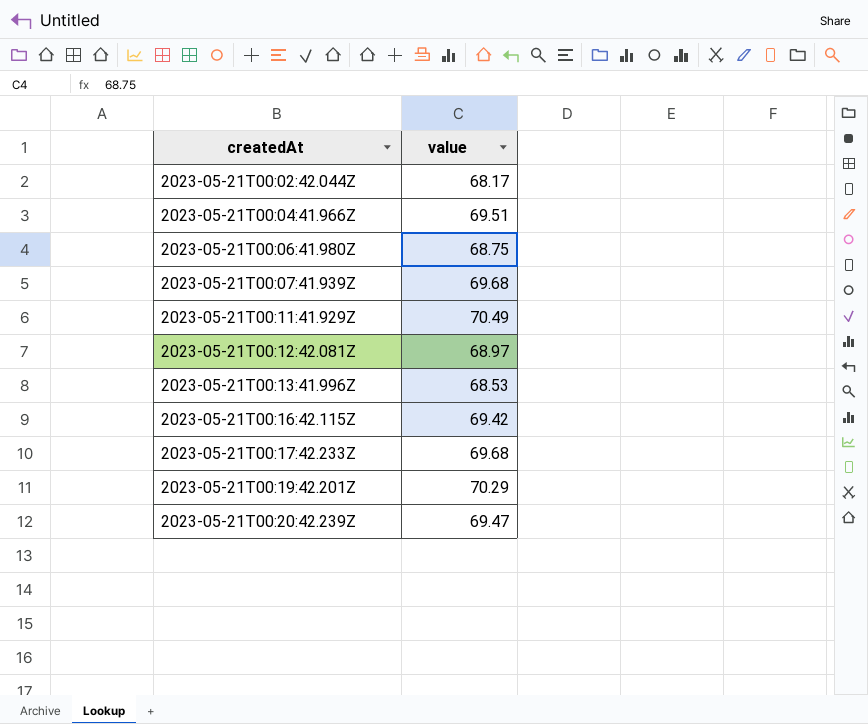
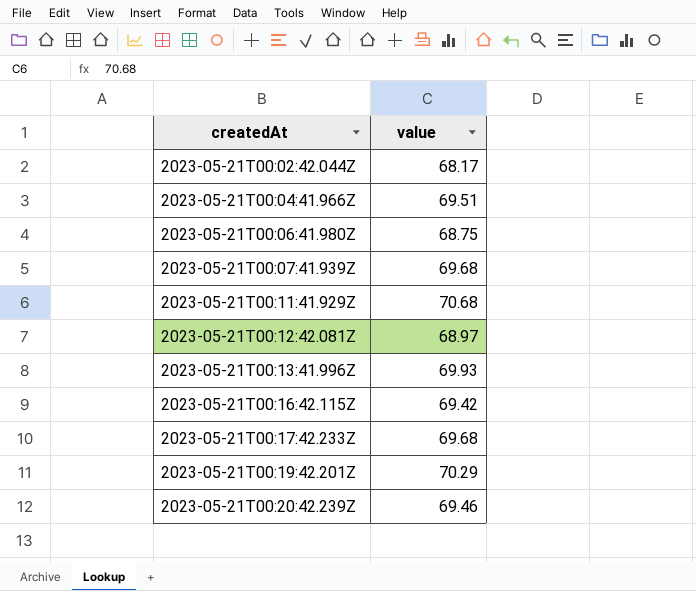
2023-05-21T00:11:41.929Z | value: 70.49 -> 70.68
2023-05-21T00:13:41.996Z | value: 68.53 -> 69.93
2023-05-21T00:20:42.239Z | value: 69.47 -> 69.46

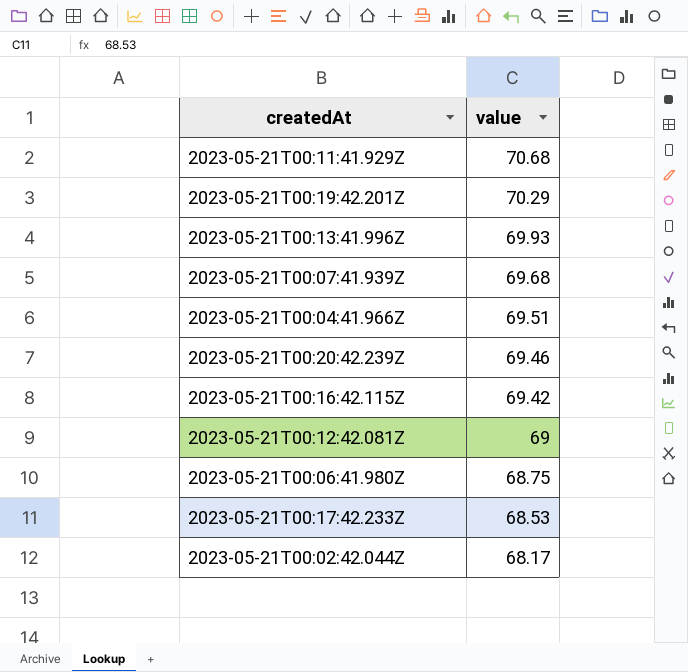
row order: createdAt ascending -> value descending
2023-05-21T00:12:42.081Z | value: 68.97 -> 69
2023-05-21T00:17:42.233Z | value: 69.68 -> 68.53

